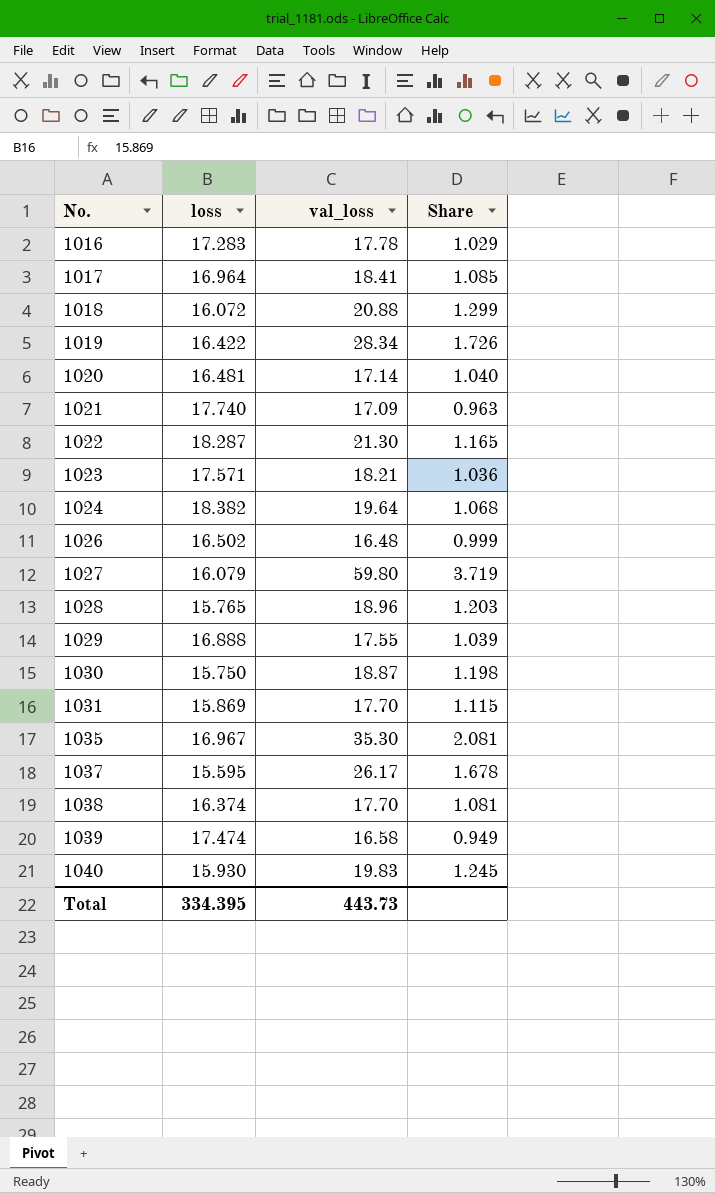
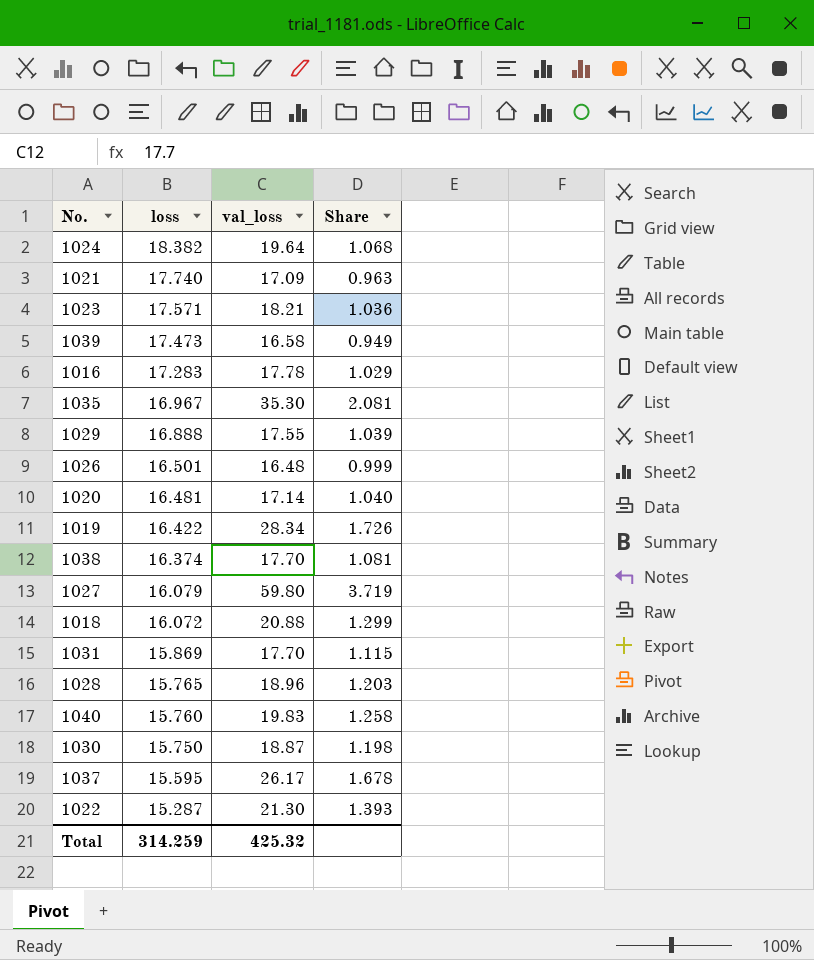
row order: No. ascending -> loss descending
row 1017: 16.964 | 18.41 | 1.085 -> none
1039 | loss: 17.474 -> 17.473
1026 | loss: 16.502 -> 16.501
1040 | loss: 15.930 -> 15.760
1040 | Share: 1.245 -> 1.258
1022 | loss: 18.287 -> 15.287
1022 | Share: 1.165 -> 1.393
Total | loss: 334.395 -> 314.259
Total | val_loss: 443.73 -> 425.32

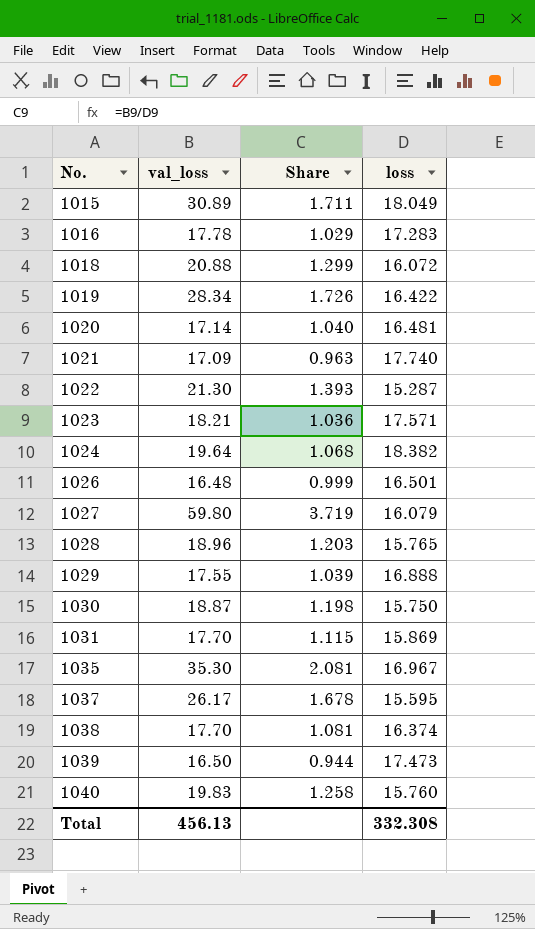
row order: loss descending -> No. ascending
column loss | position: 2 -> 4
row 1015: none -> 30.89 | 1.711 | 18.049
1039 | val_loss: 16.58 -> 16.50
1039 | Share: 0.949 -> 0.944
Total | val_loss: 425.32 -> 456.13
Total | loss: 314.259 -> 332.308

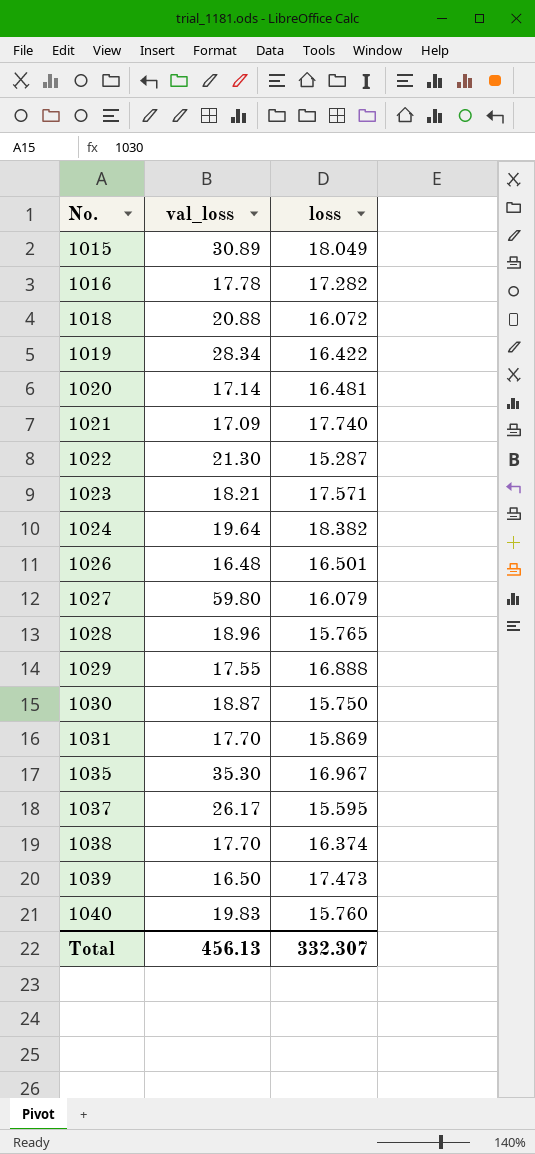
column Share | formula: [val_loss] / [loss] -> none
1016 | loss: 17.283 -> 17.282
Total | loss: 332.308 -> 332.307

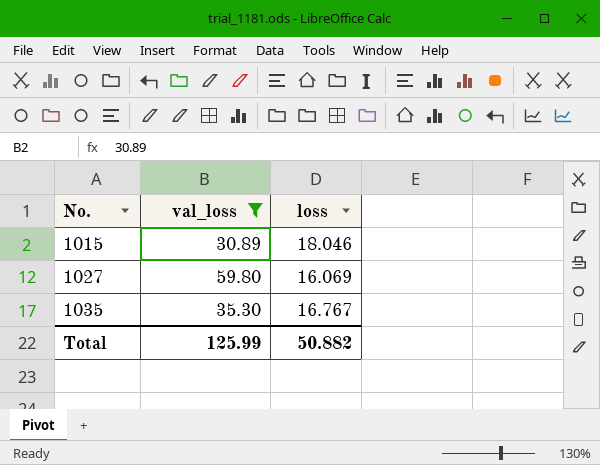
filter: none -> val_loss >= 30.89
1015 | loss: 18.049 -> 18.046
1027 | loss: 16.079 -> 16.069
1035 | loss: 16.967 -> 16.767
Total | val_loss: 456.13 -> 125.99
Total | loss: 332.307 -> 50.882

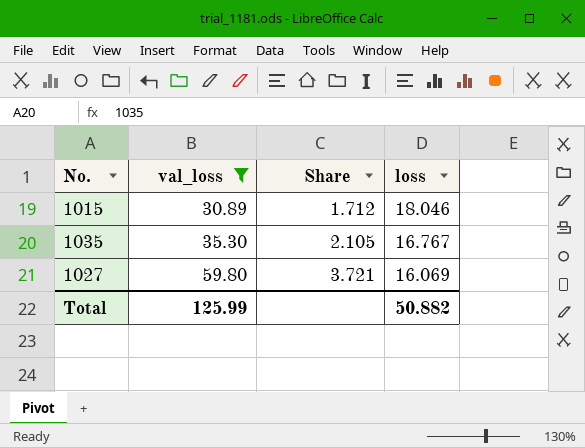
row order: No. ascending -> val_loss ascending
column Share | formula: none -> [val_loss] / [loss]

